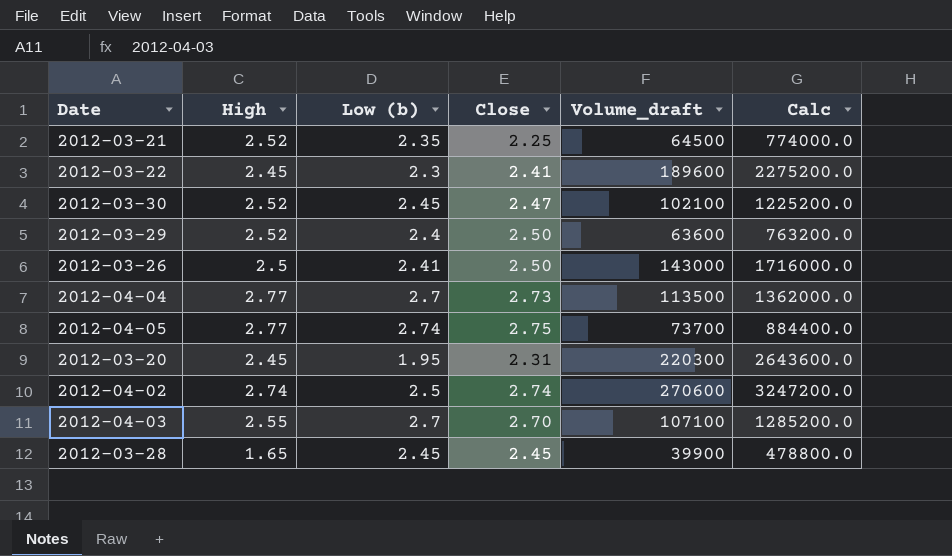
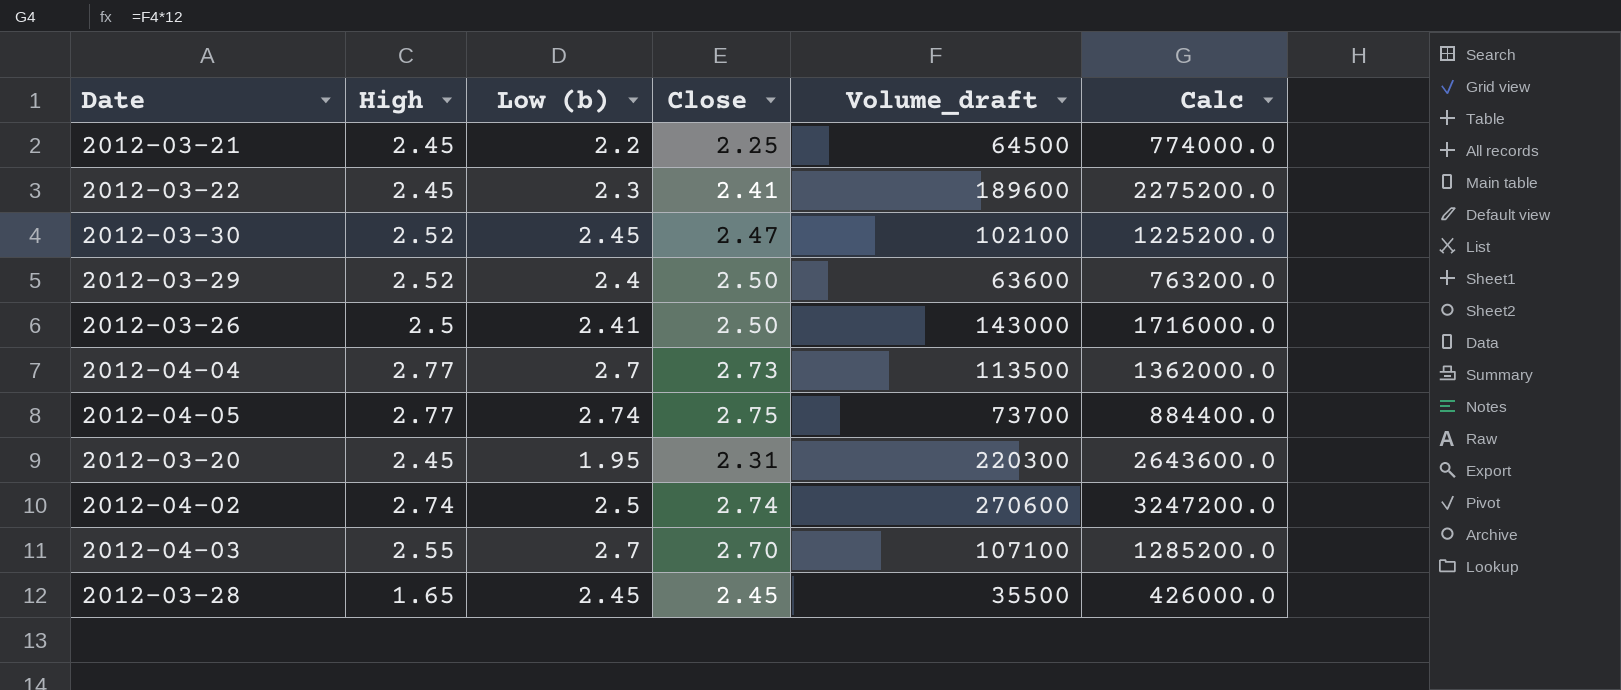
2012-03-21 | High: 2.52 -> 2.45
2012-03-21 | Low (b): 2.35 -> 2.2
2012-03-28 | Volume_draft: 39900 -> 35500
2012-03-28 | Calc: 478800.0 -> 426000.0

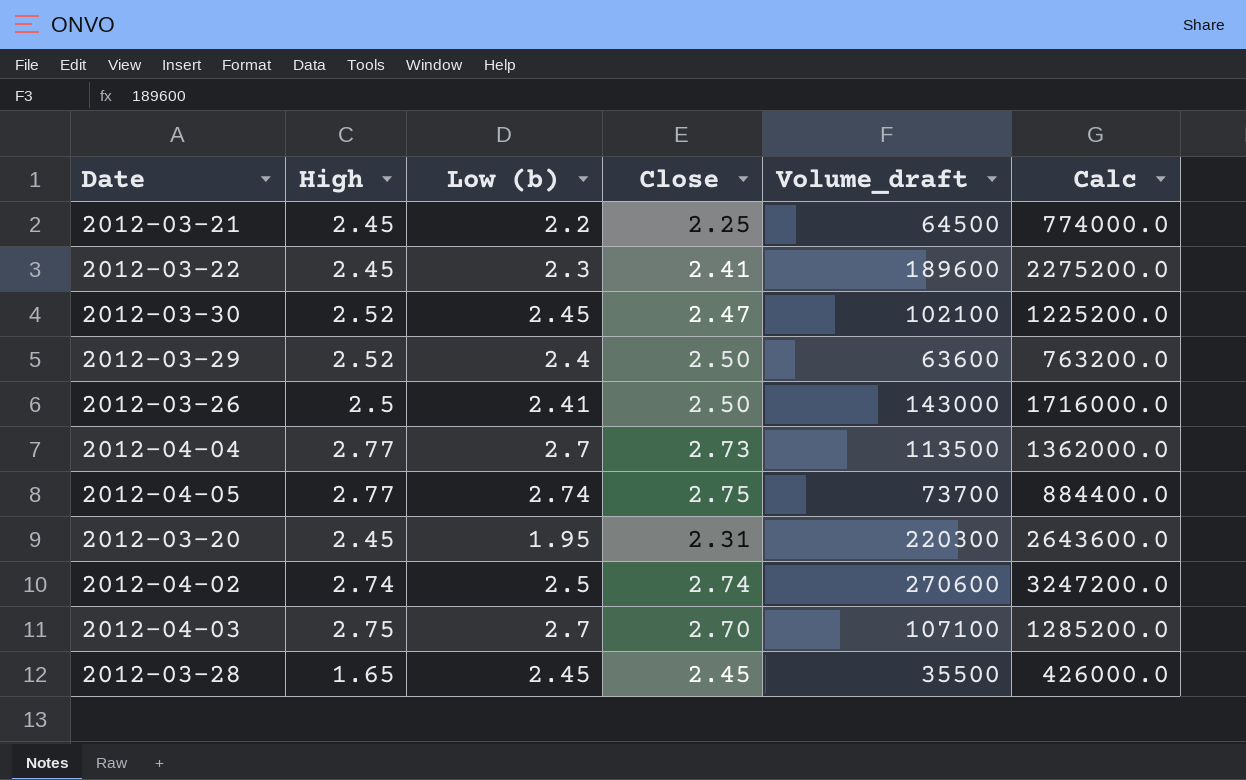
2012-04-03 | High: 2.55 -> 2.75

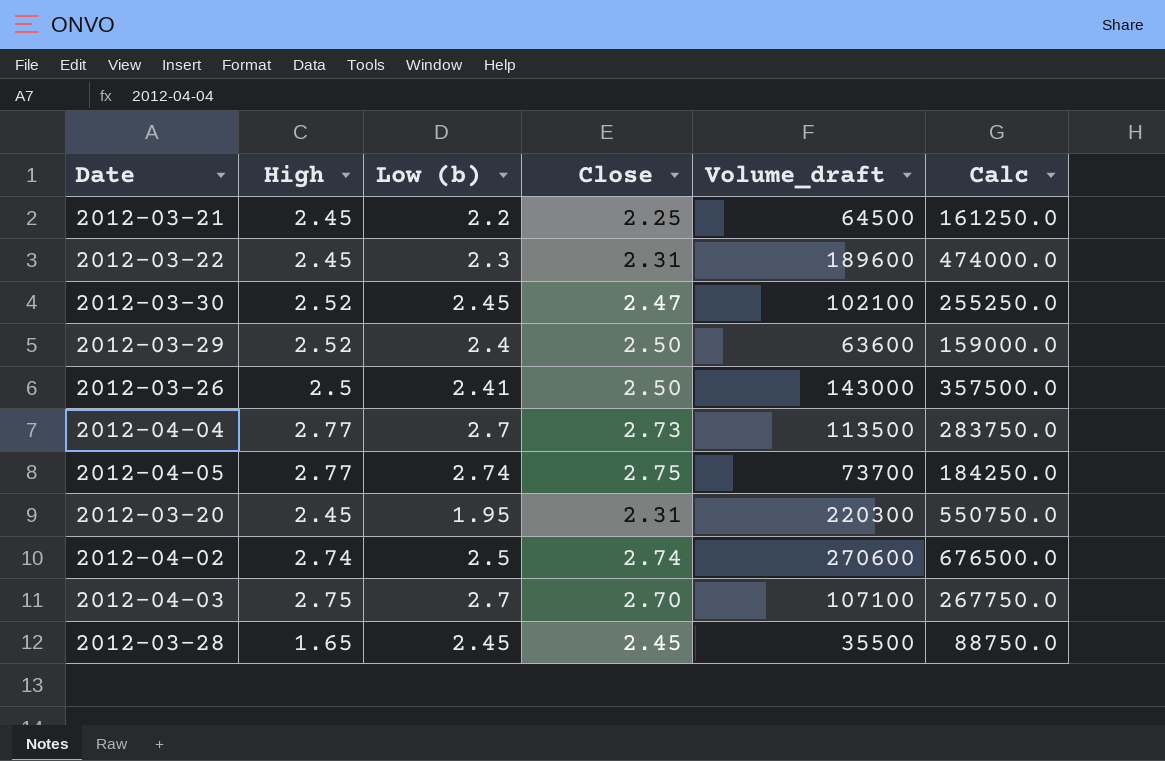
column Calc | formula: [Volume_draft] * 12 -> [Volume_draft] * 2.5
2012-03-22 | Close: 2.41 -> 2.31

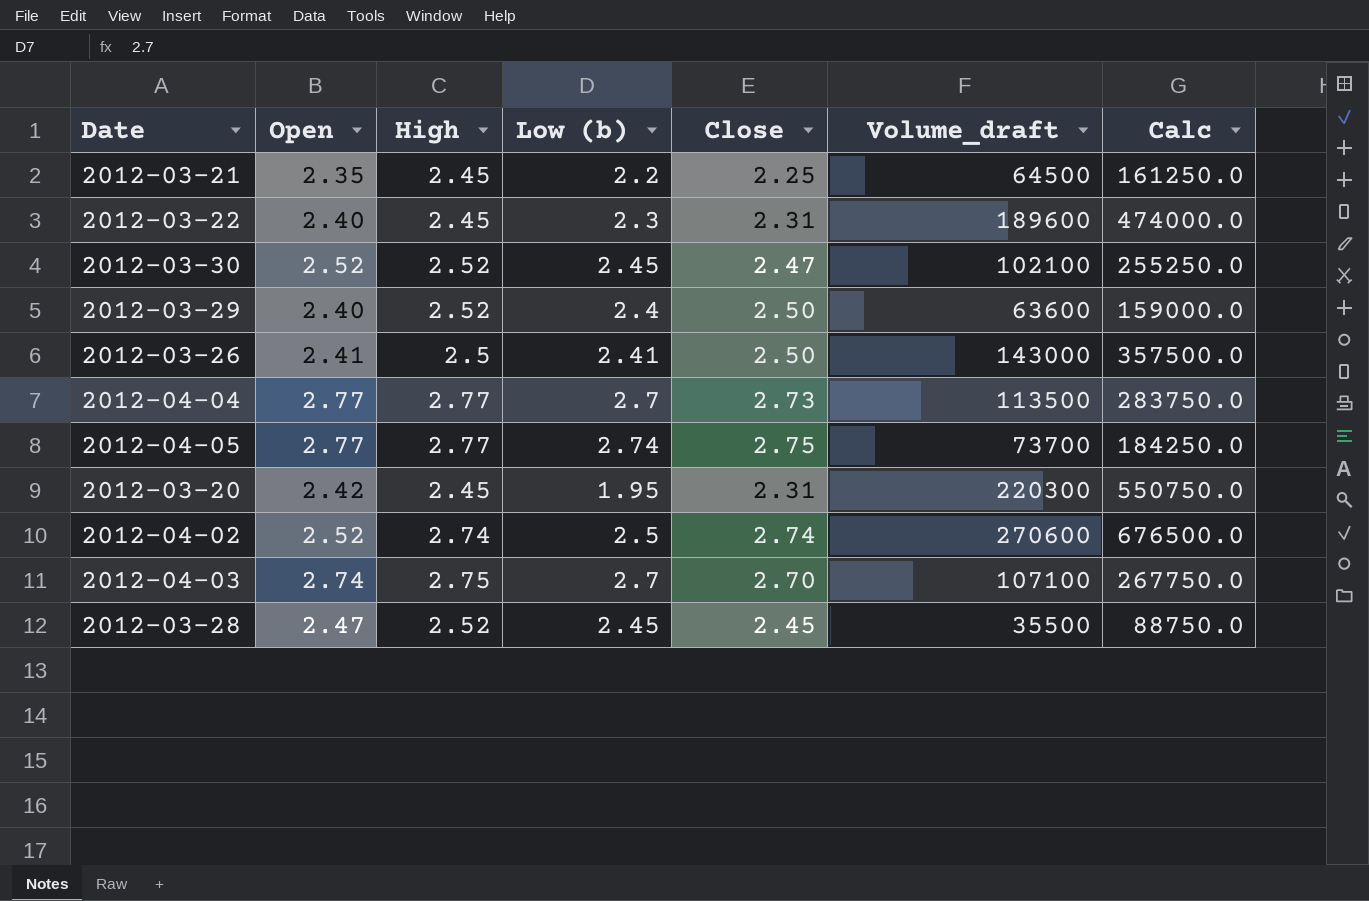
column Open | position: none -> 2
2012-03-28 | High: 1.65 -> 2.52

